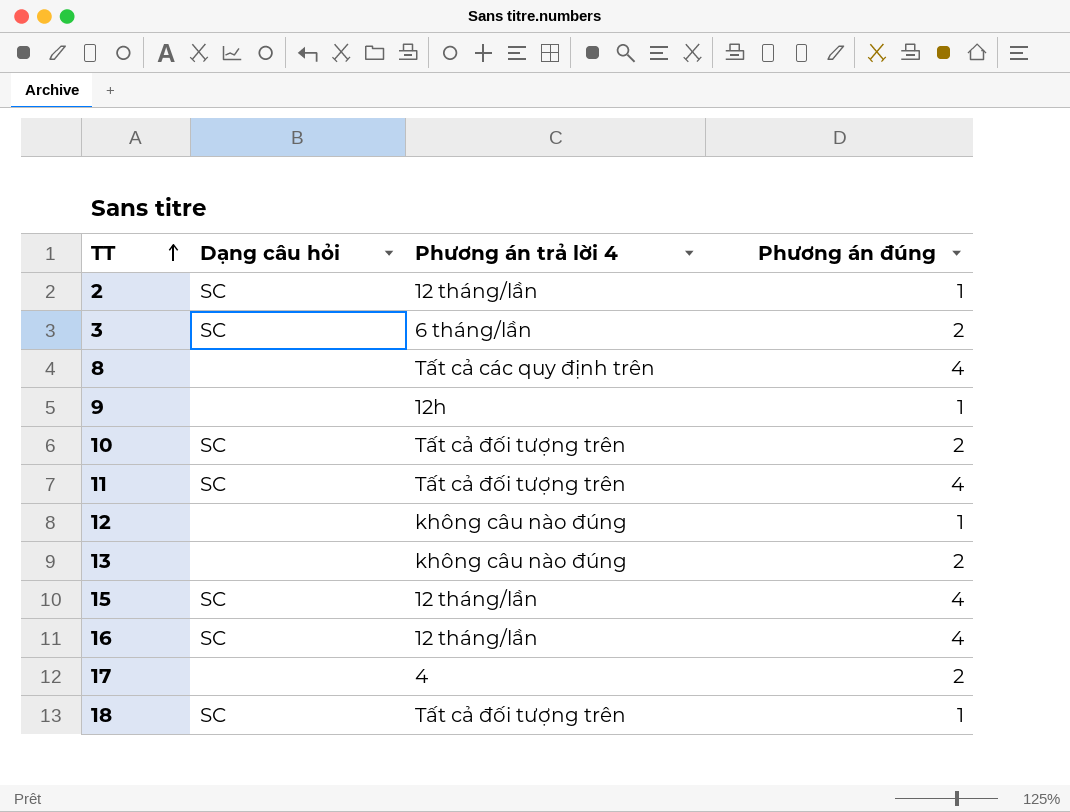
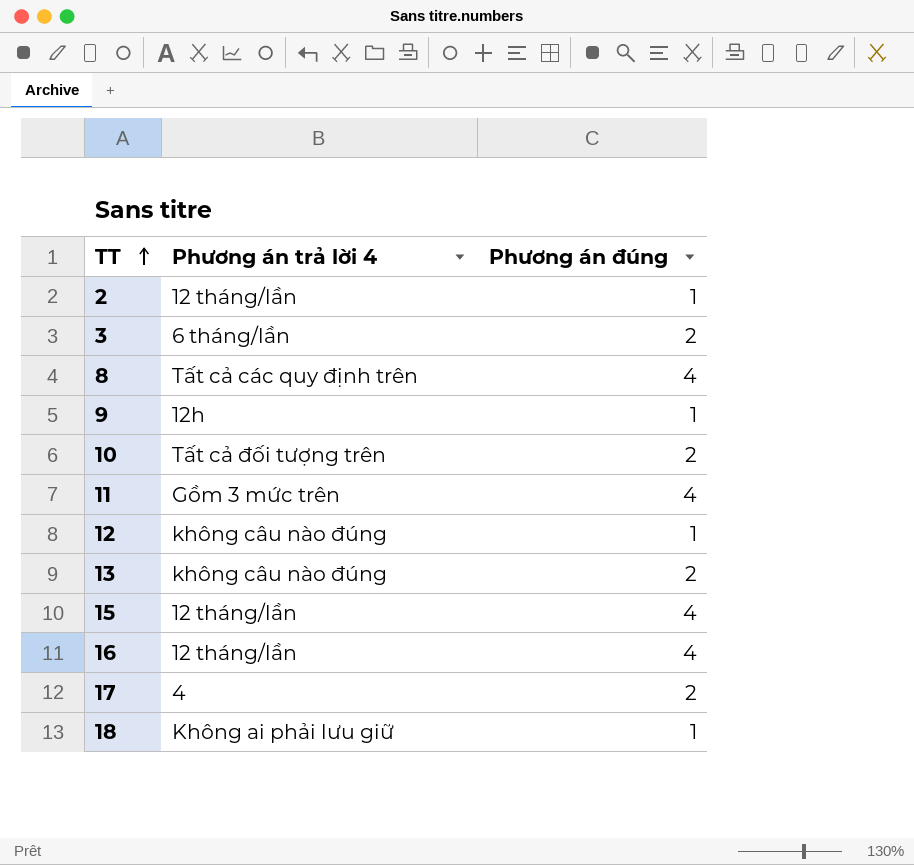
column Dạng câu hỏi | position: 2 -> none
11 | Phương án trả lời 4: Tất cả đối tượng trên -> Gồm 3 mức trên
18 | Phương án trả lời 4: Tất cả đối tượng trên -> Không ai phải lưu giữ

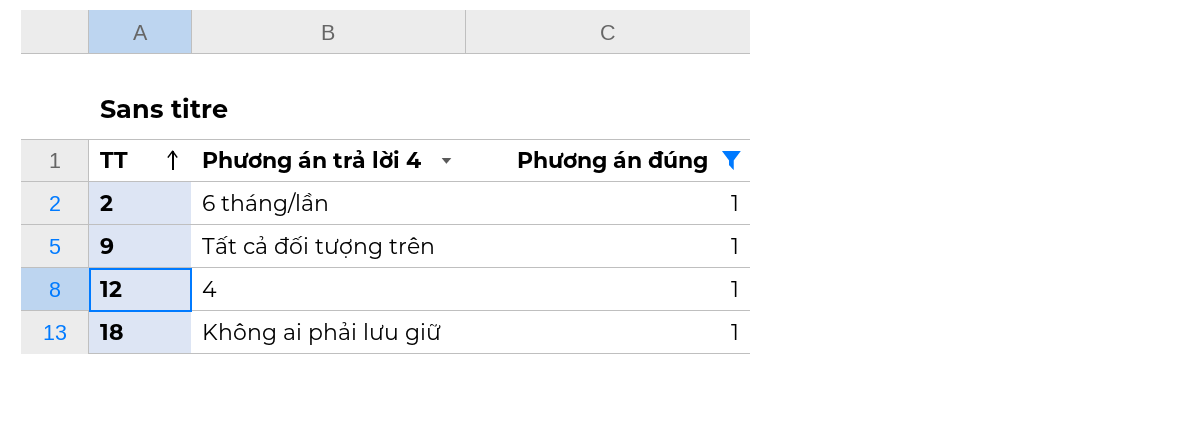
filter: none -> Phương án đúng = 1
2 | Phương án trả lời 4: 12 tháng/lần -> 6 tháng/lần
9 | Phương án trả lời 4: 12h -> Tất cả đối tượng trên
12 | Phương án trả lời 4: không câu nào đúng -> 4

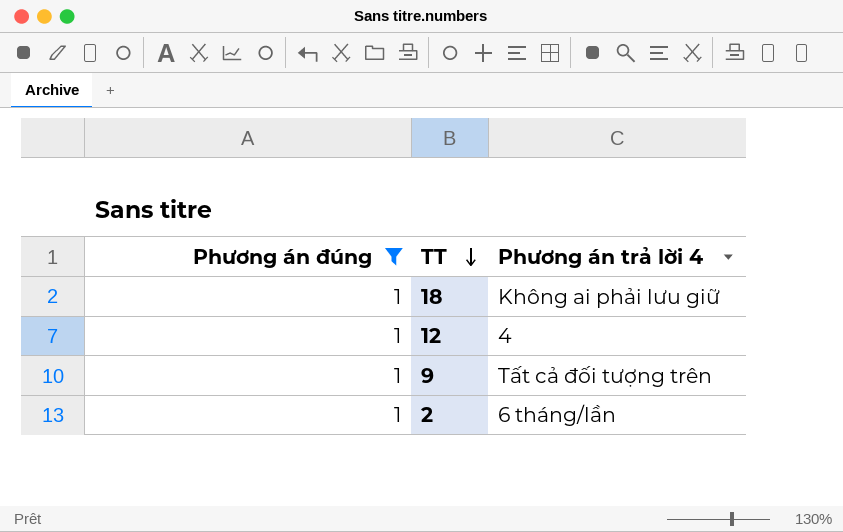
row order: TT ascending -> TT descending
column Phương án đúng | position: 3 -> 1

